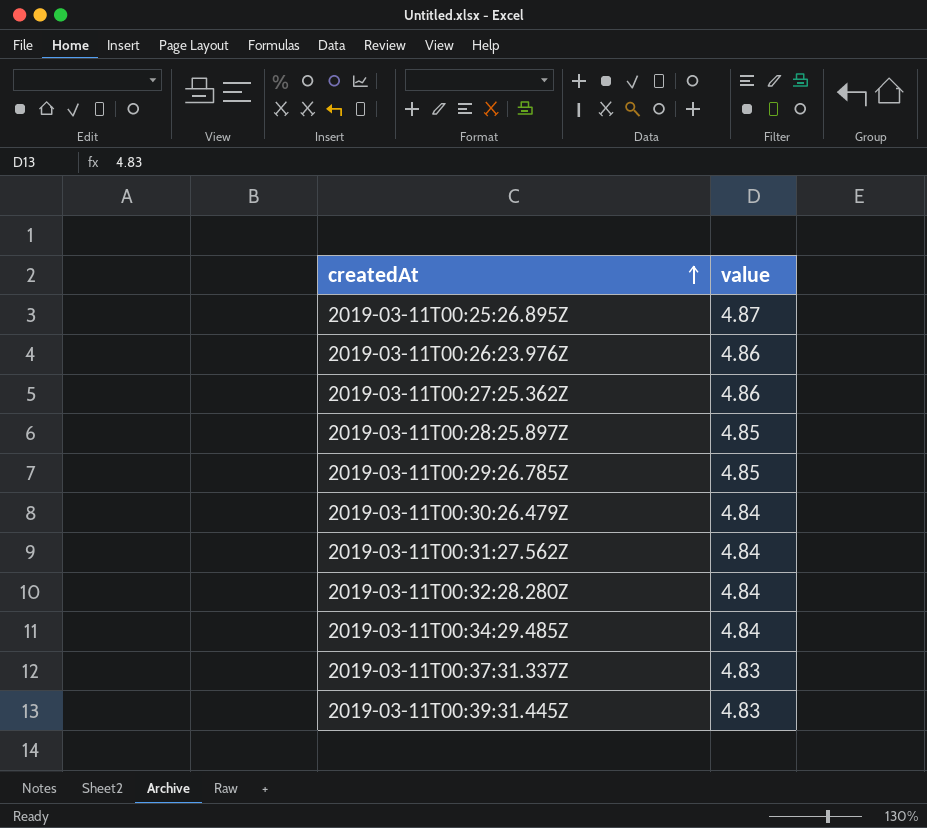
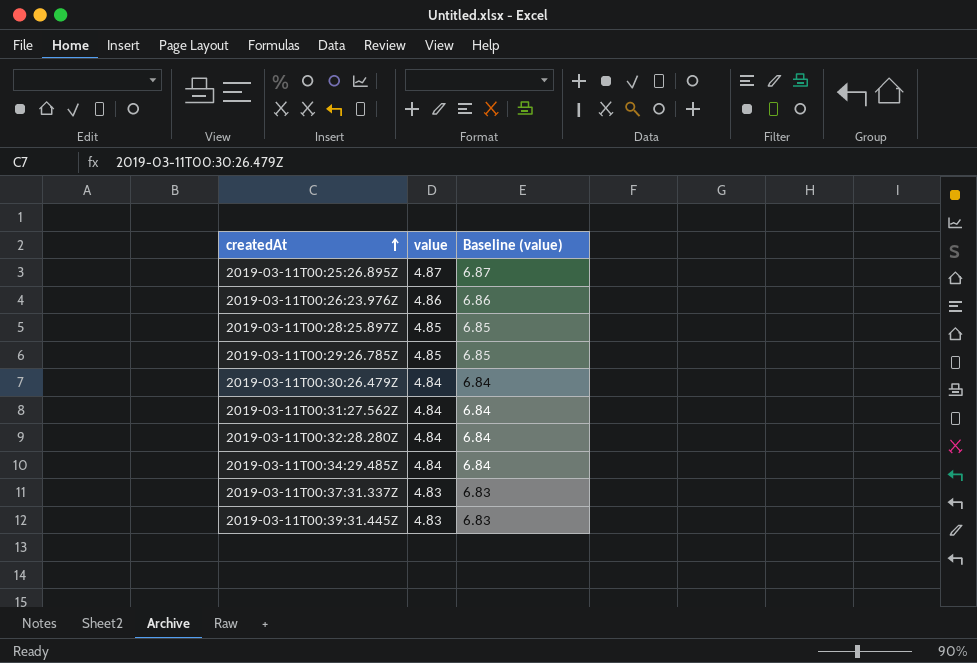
column Baseline (value) | formula: none -> [value] + 2
row 2019-03-11T00:27:25.362Z: 4.86 -> none

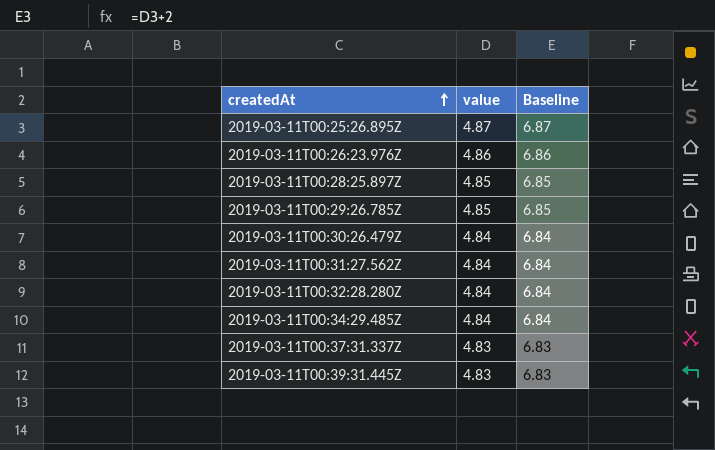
column name: Baseline (value) -> Baseline

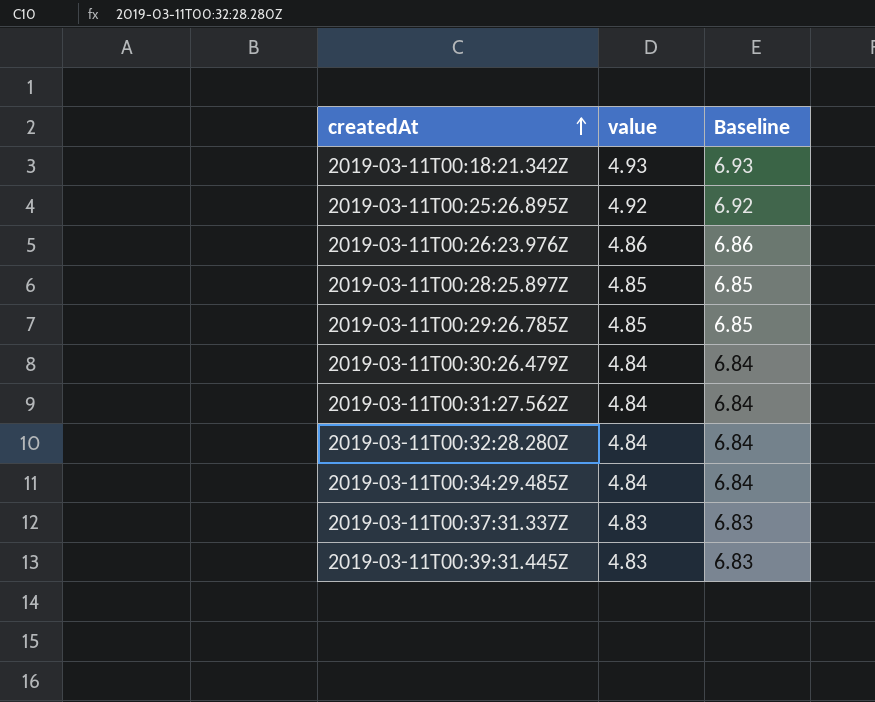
row 2019-03-11T00:18:21.342Z: none -> 4.93 | 6.93
2019-03-11T00:25:26.895Z | value: 4.87 -> 4.92
2019-03-11T00:25:26.895Z | Baseline: 6.87 -> 6.92

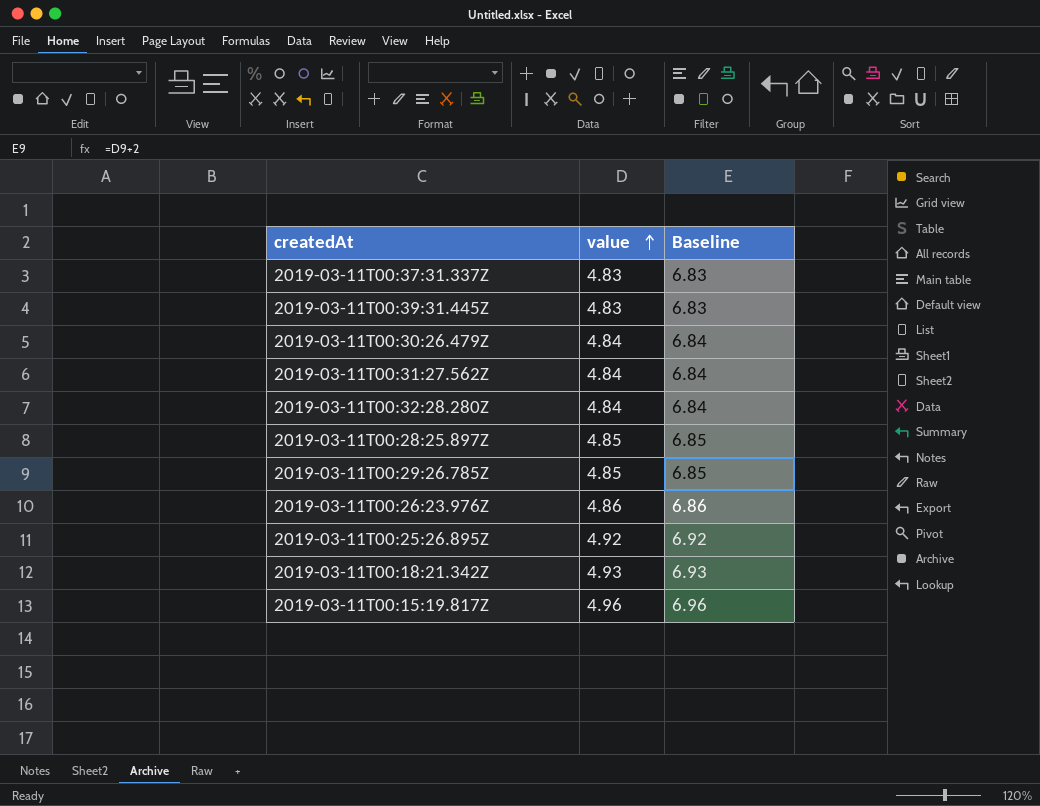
row order: createdAt ascending -> value ascending
row 2019-03-11T00:34:29.485Z: 4.84 | 6.84 -> none
row 2019-03-11T00:15:19.817Z: none -> 4.96 | 6.96

